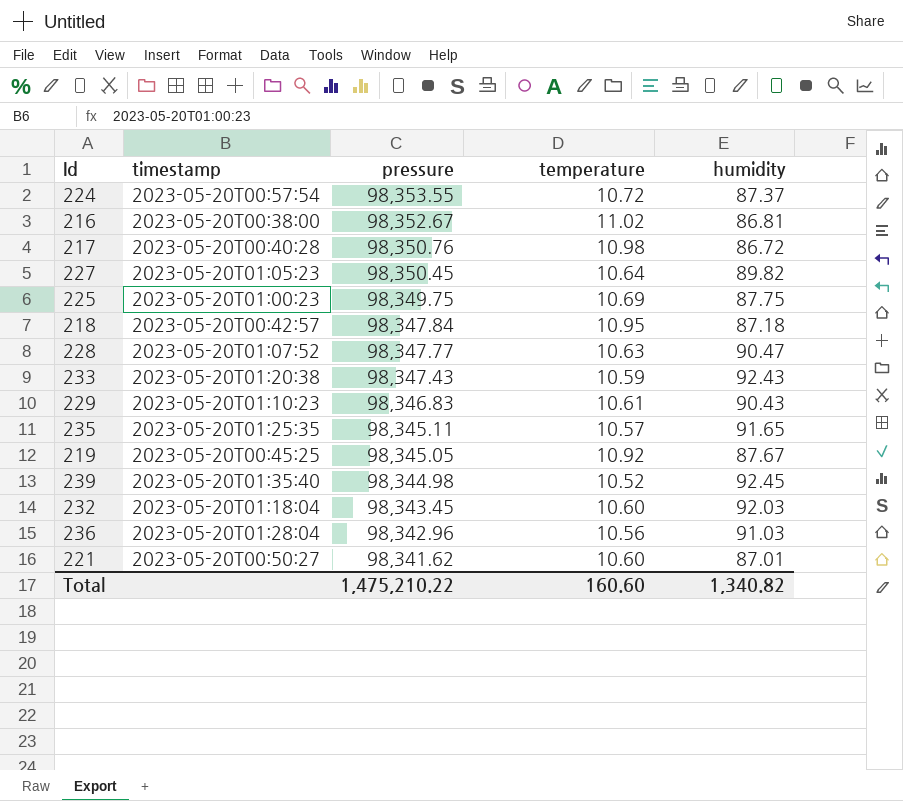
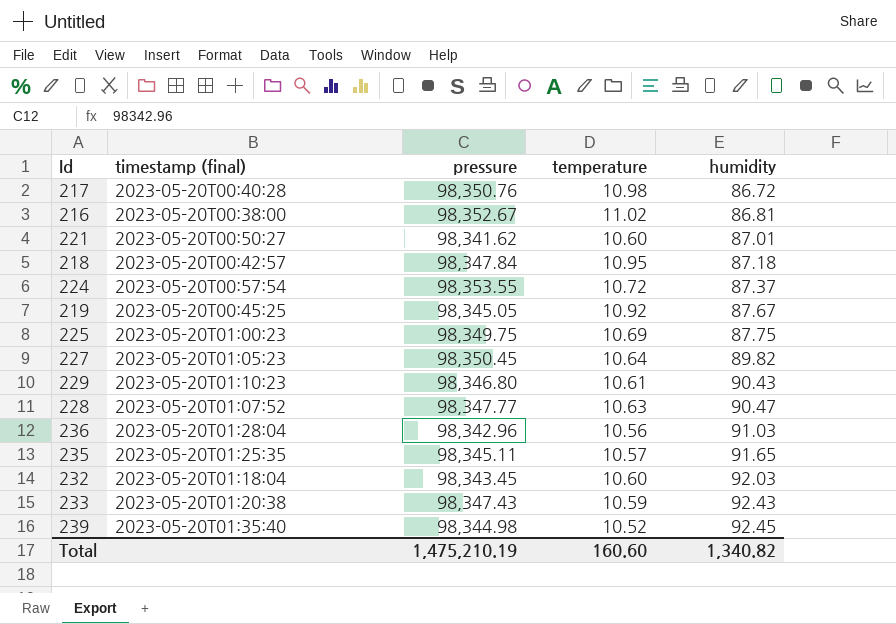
row order: pressure descending -> humidity ascending
column name: timestamp -> timestamp (final)
229 | pressure: 98,346.83 -> 98,346.80
Total | pressure: 1,475,210.22 -> 1,475,210.19

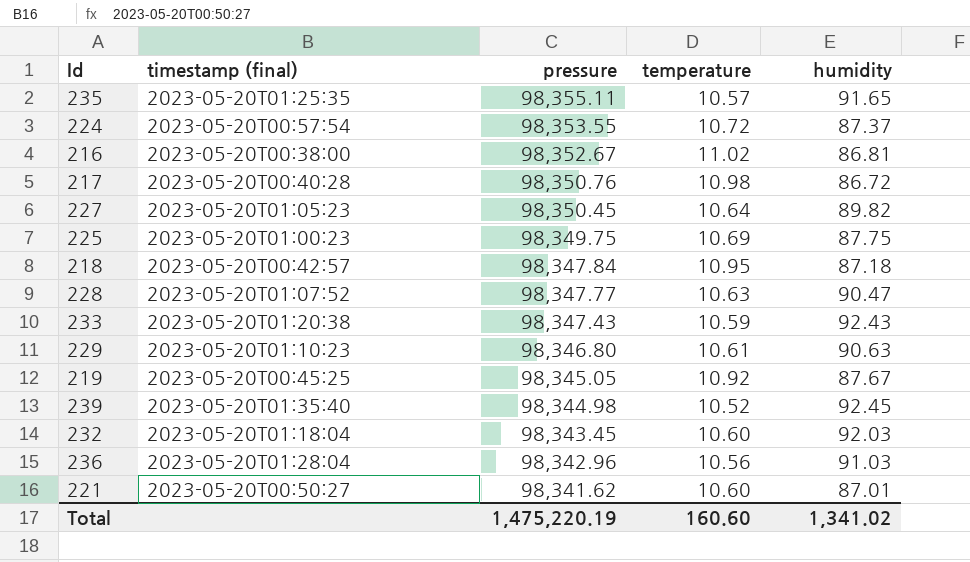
row order: humidity ascending -> pressure descending
235 | pressure: 98,345.11 -> 98,355.11
229 | humidity: 90.43 -> 90.63
Total | pressure: 1,475,210.19 -> 1,475,220.19
Total | humidity: 1,340.82 -> 1,341.02

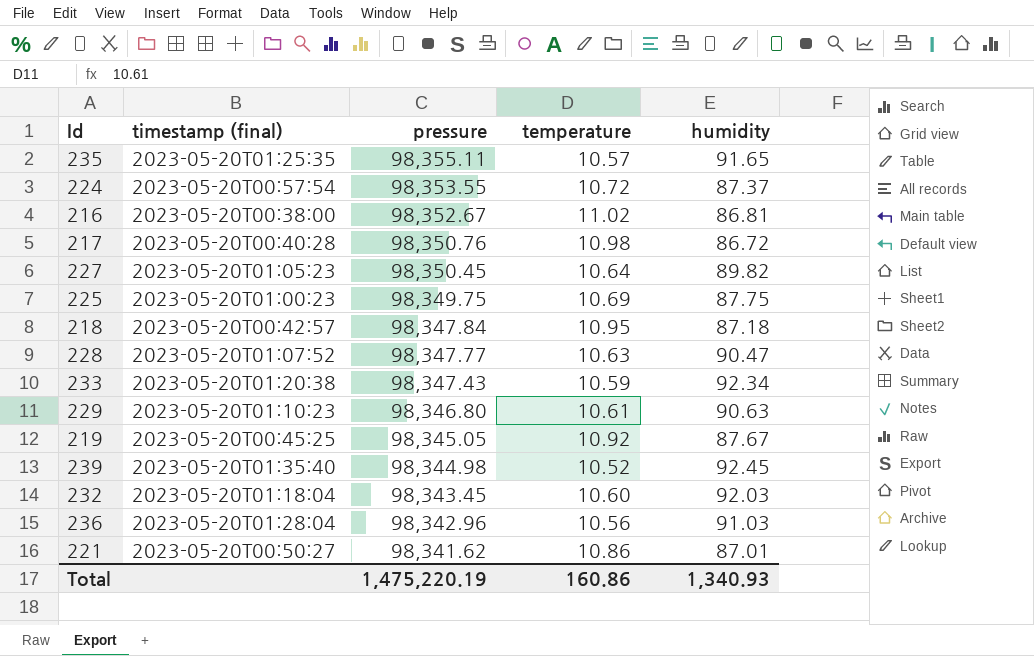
233 | humidity: 92.43 -> 92.34
221 | temperature: 10.60 -> 10.86
Total | temperature: 160.60 -> 160.86
Total | humidity: 1,341.02 -> 1,340.93

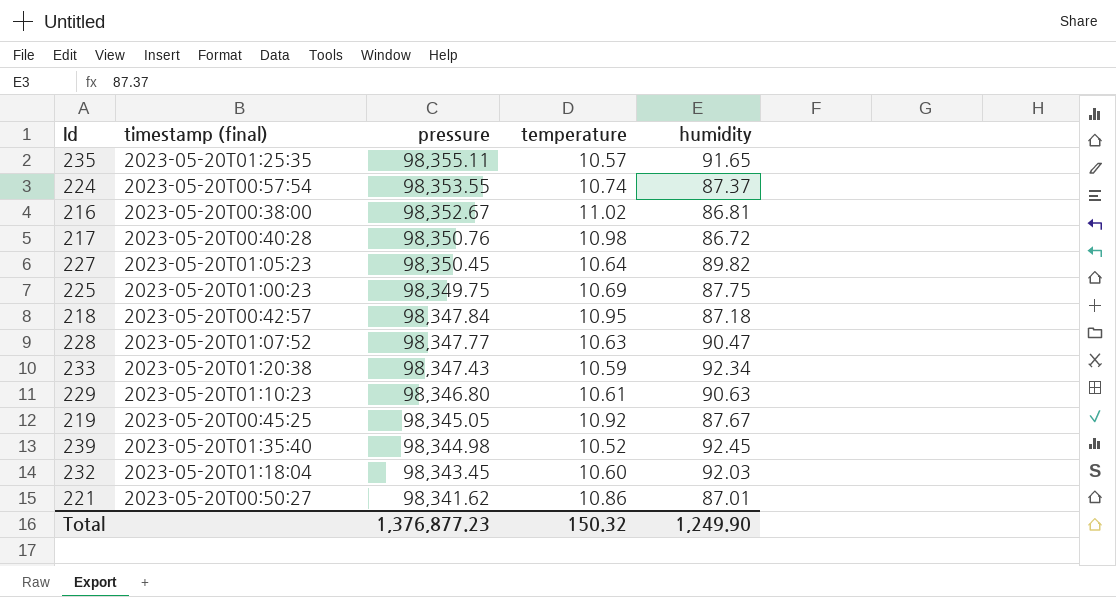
row 236: 2023-05-20T01:28:04 | 98,342.96 | 10.56 | 91.03 -> none
224 | temperature: 10.72 -> 10.74
Total | pressure: 1,475,220.19 -> 1,376,877.23
Total | temperature: 160.86 -> 150.32
Total | humidity: 1,340.93 -> 1,249.90

